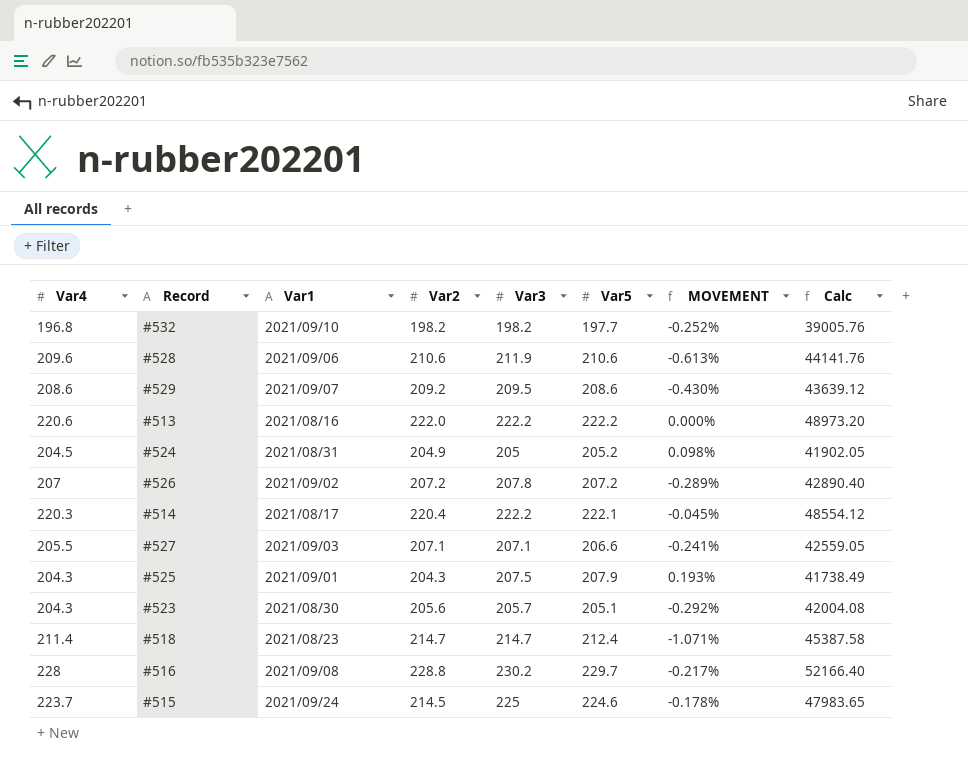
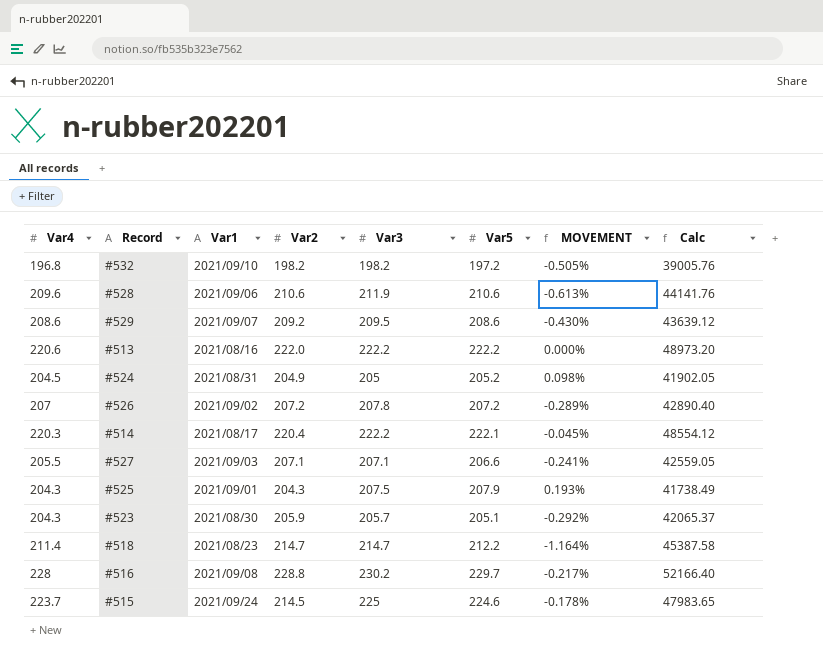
#532 | Var5: 197.7 -> 197.2
#532 | MOVEMENT: -0.252% -> -0.505%
#523 | Var2: 205.6 -> 205.9
#523 | Calc: 42004.08 -> 42065.37
#518 | Var5: 212.4 -> 212.2
#518 | MOVEMENT: -1.071% -> -1.164%

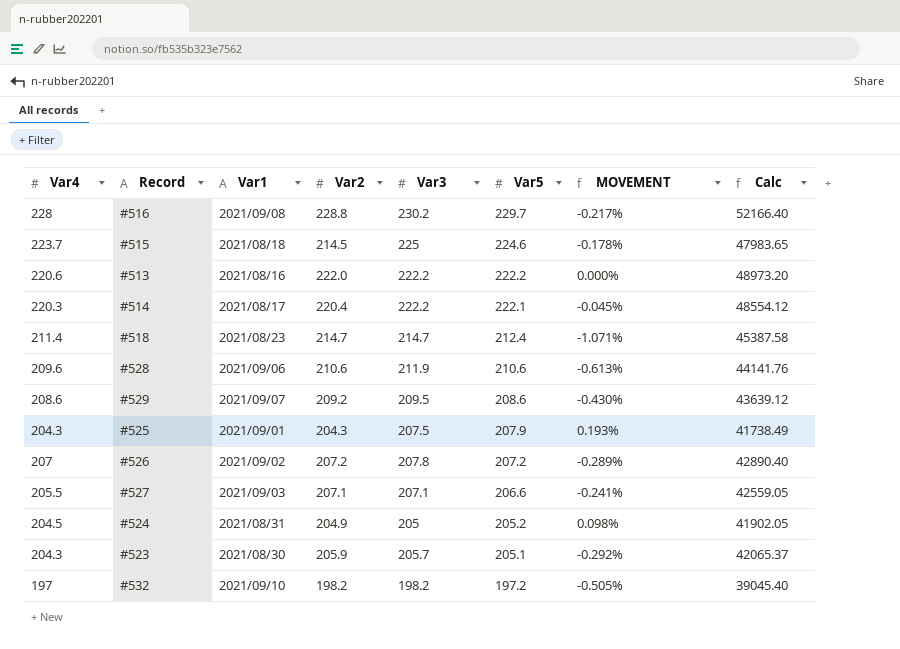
row order: none -> Var5 descending
#515 | Var1: 2021/09/24 -> 2021/08/18
#518 | Var5: 212.2 -> 212.4
#518 | MOVEMENT: -1.164% -> -1.071%
#532 | Var4: 196.8 -> 197
#532 | Calc: 39005.76 -> 39045.40

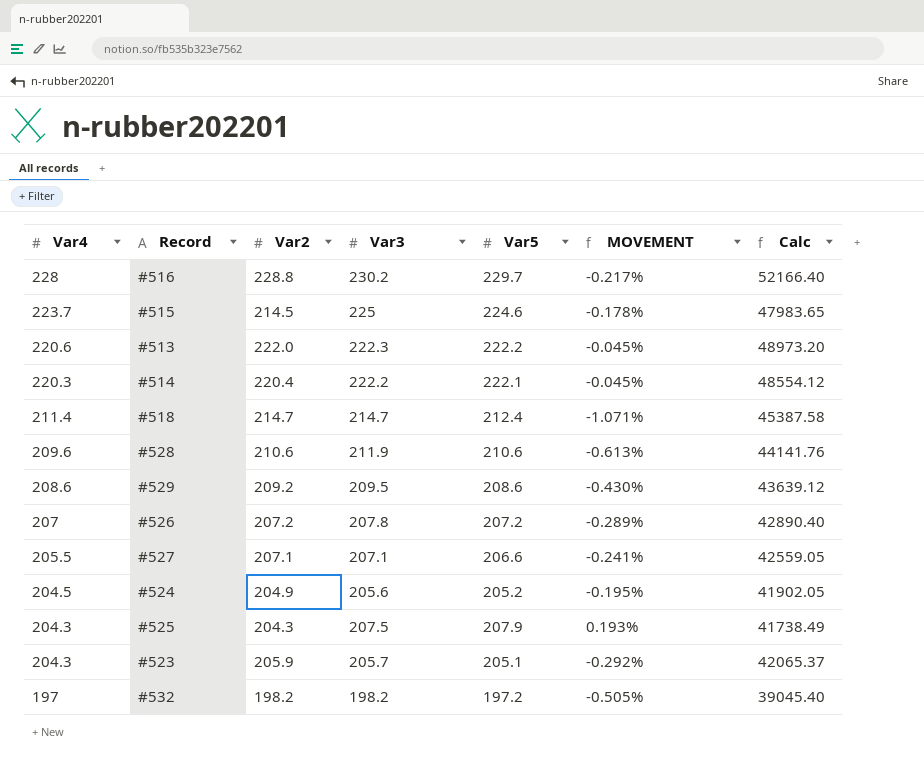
row order: Var5 descending -> Var4 descending
column Var1 | position: 3 -> none
#513 | Var3: 222.2 -> 222.3
#513 | MOVEMENT: 0.000% -> -0.045%
#524 | Var3: 205 -> 205.6
#524 | MOVEMENT: 0.098% -> -0.195%

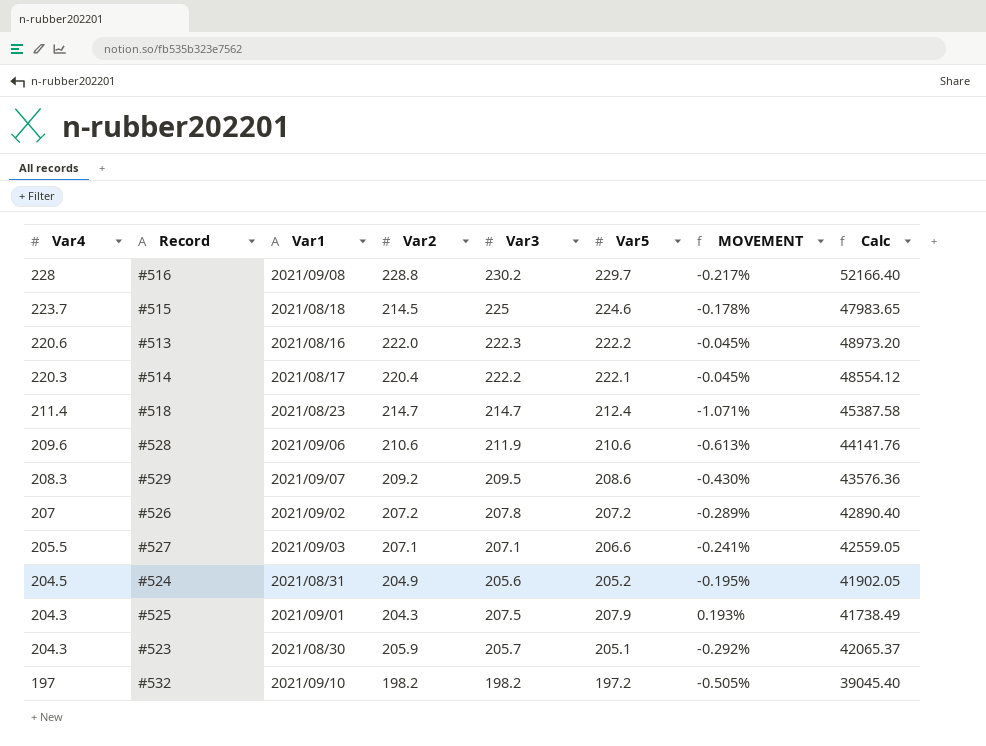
column Var1 | position: none -> 3
#529 | Var4: 208.6 -> 208.3
#529 | Calc: 43639.12 -> 43576.36

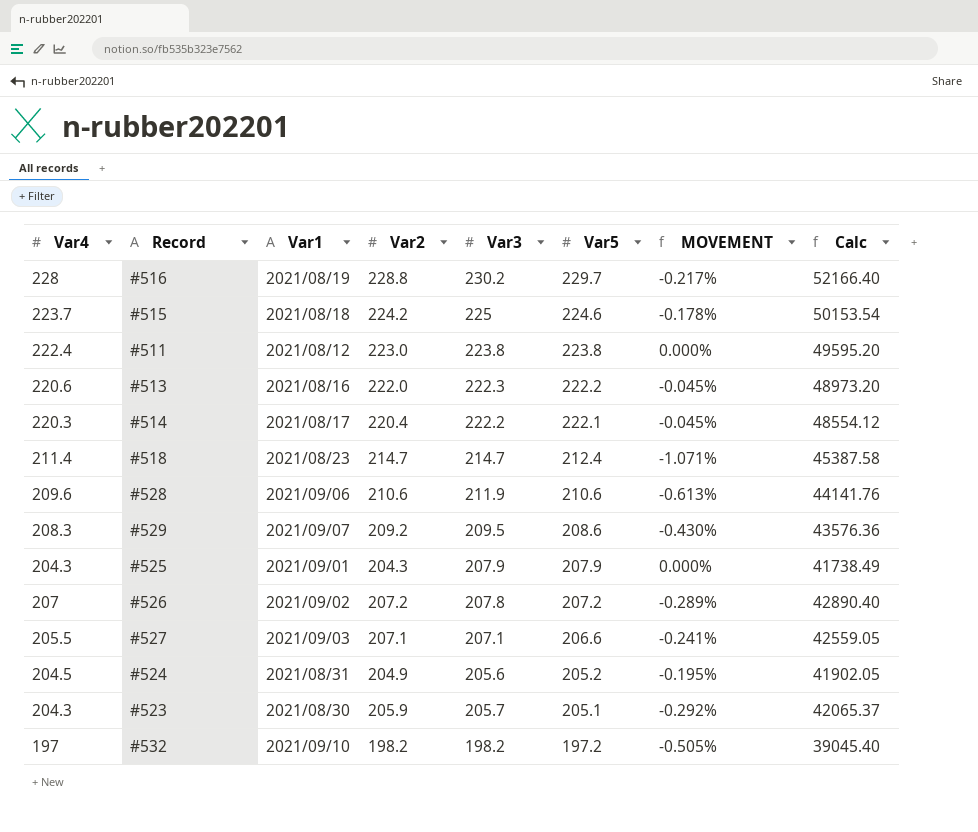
row order: Var4 descending -> Var5 descending
#516 | Var1: 2021/09/08 -> 2021/08/19
#515 | Var2: 214.5 -> 224.2
#515 | Calc: 47983.65 -> 50153.54
row #511: none -> 222.4 | 2021/08/12 | 223.0 | 223.8 | 223.8 | 0.000% | 49595.20
#525 | Var3: 207.5 -> 207.9
#525 | MOVEMENT: 0.193% -> 0.000%

